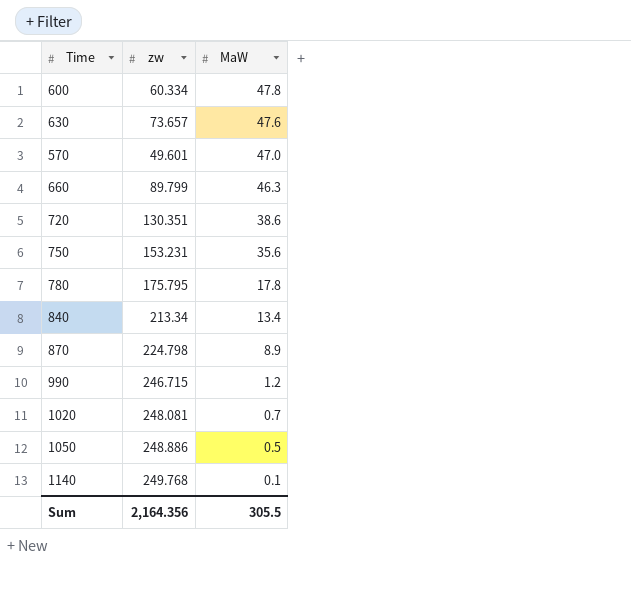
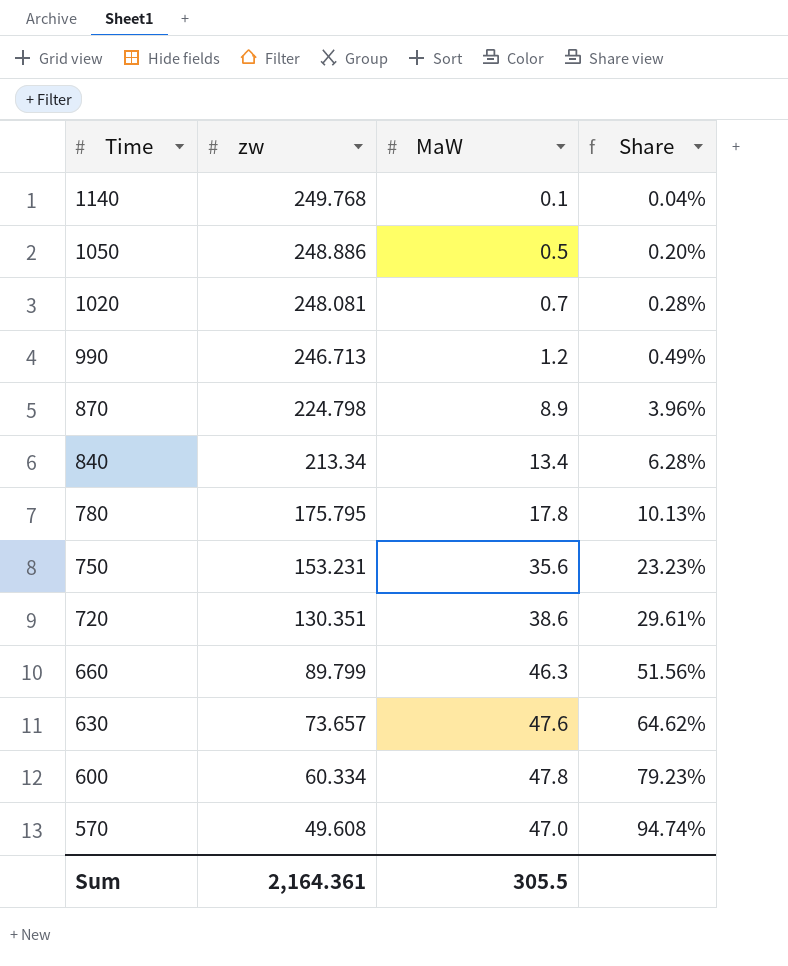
row order: MaW descending -> Time descending
column Share | formula: none -> [MaW] / [zw]
990 | zw: 246.715 -> 246.713
570 | zw: 49.601 -> 49.608
Sum | zw: 2,164.356 -> 2,164.361

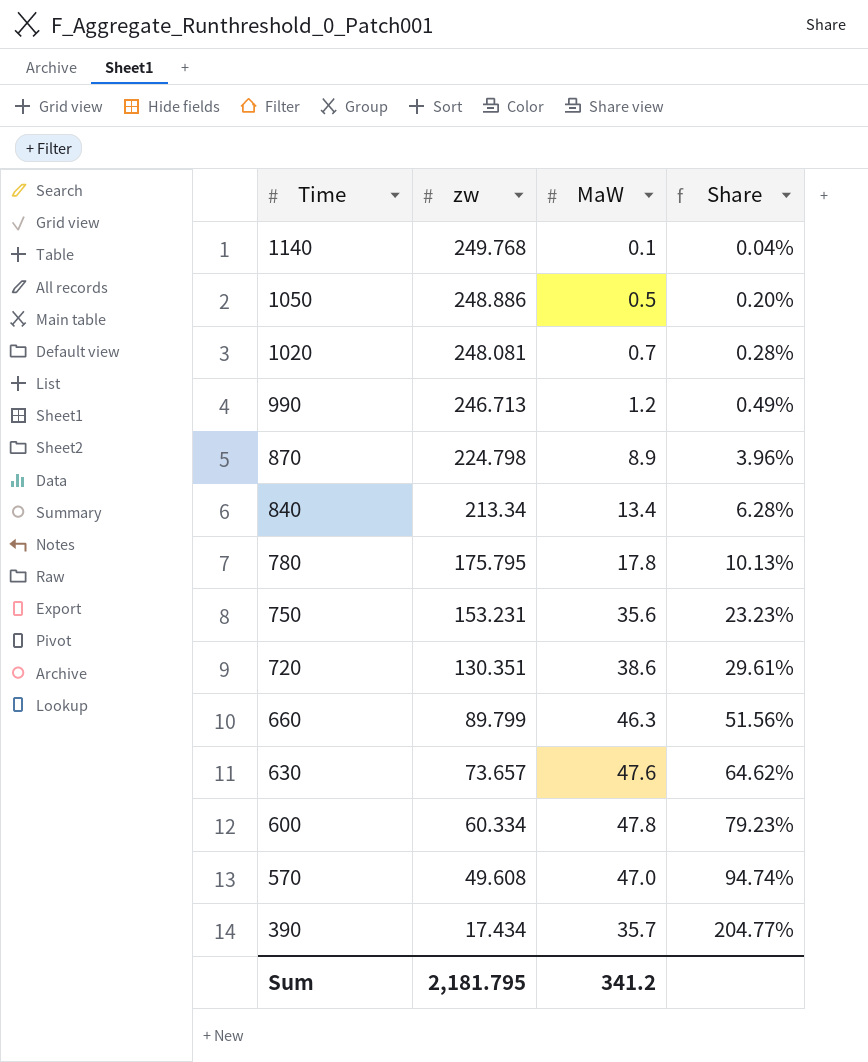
row 390: none -> 17.434 | 35.7 | 204.77%
Sum | zw: 2,164.361 -> 2,181.795
Sum | MaW: 305.5 -> 341.2

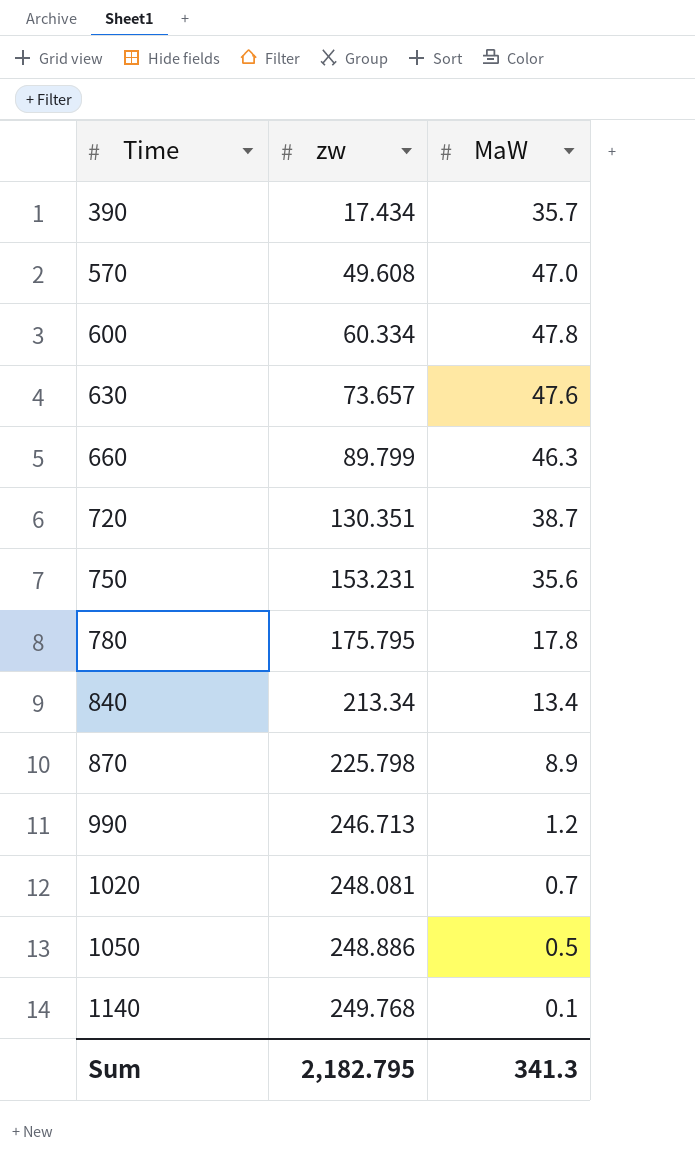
row order: Time descending -> Time ascending
column Share | formula: [MaW] / [zw] -> none
720 | MaW: 38.6 -> 38.7
870 | zw: 224.798 -> 225.798
Sum | zw: 2,181.795 -> 2,182.795
Sum | MaW: 341.2 -> 341.3

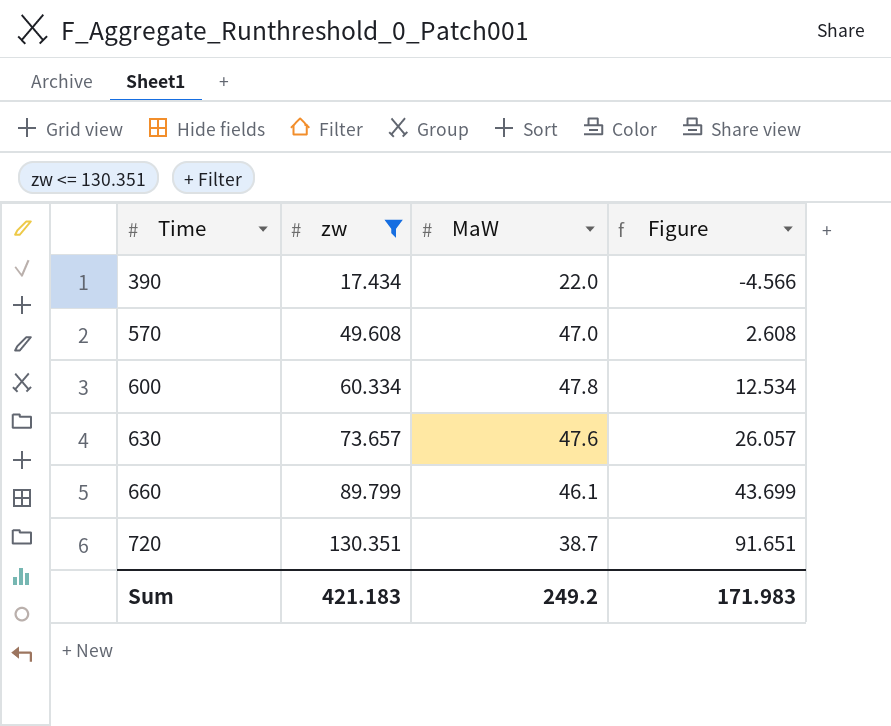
filter: none -> zw <= 130.351
column Figure | formula: none -> [zw] - [MaW]
390 | MaW: 35.7 -> 22.0
660 | MaW: 46.3 -> 46.1
Sum | zw: 2,182.795 -> 421.183
Sum | MaW: 341.3 -> 249.2

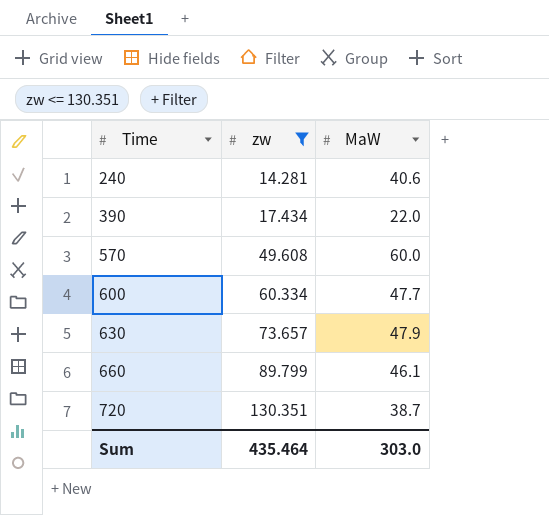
column Figure | formula: [zw] - [MaW] -> none
row 240: none -> 14.281 | 40.6
570 | MaW: 47.0 -> 60.0
600 | MaW: 47.8 -> 47.7
630 | MaW: 47.6 -> 47.9
Sum | zw: 421.183 -> 435.464
Sum | MaW: 249.2 -> 303.0

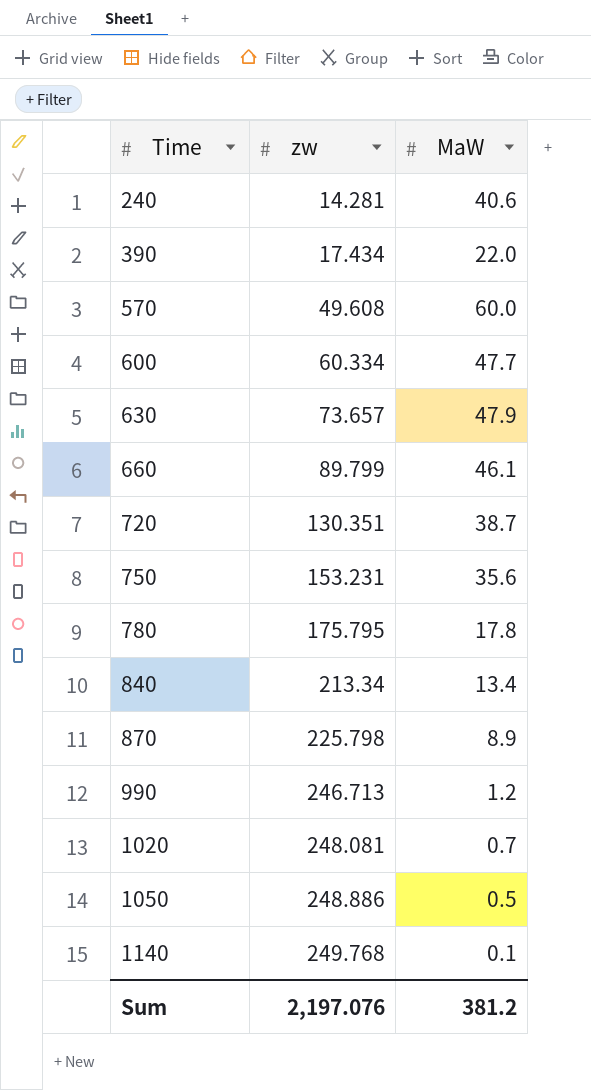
filter: zw <= 130.351 -> none
Sum | zw: 435.464 -> 2,197.076
Sum | MaW: 303.0 -> 381.2

